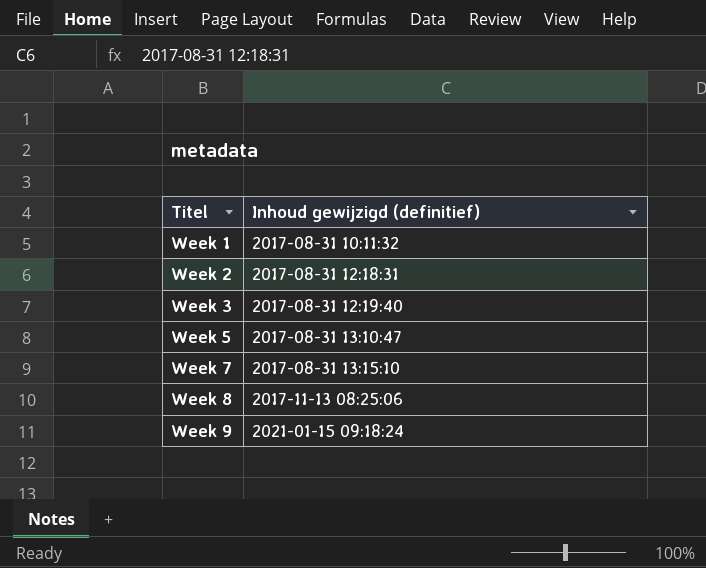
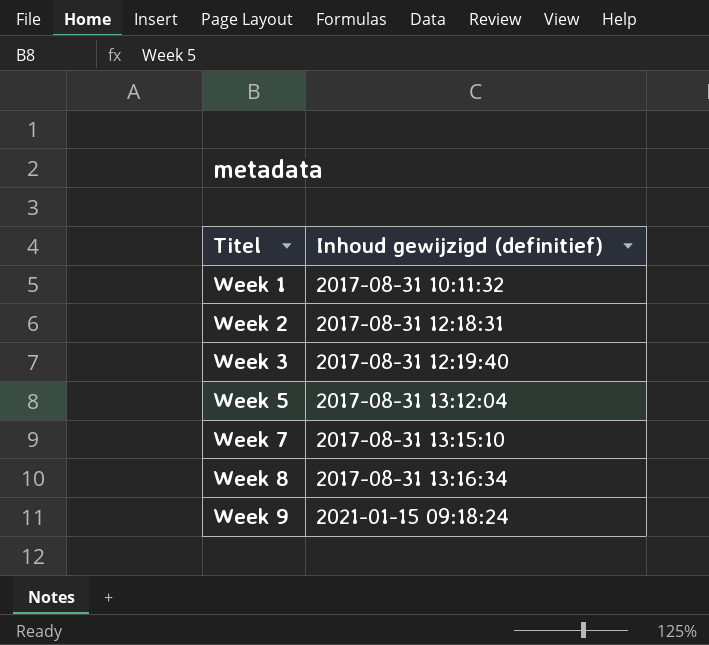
Week 5 | Inhoud gewijzigd (definitief): 2017-08-31 13:10:47 -> 2017-08-31 13:12:04
Week 8 | Inhoud gewijzigd (definitief): 2017-11-13 08:25:06 -> 2017-08-31 13:16:34

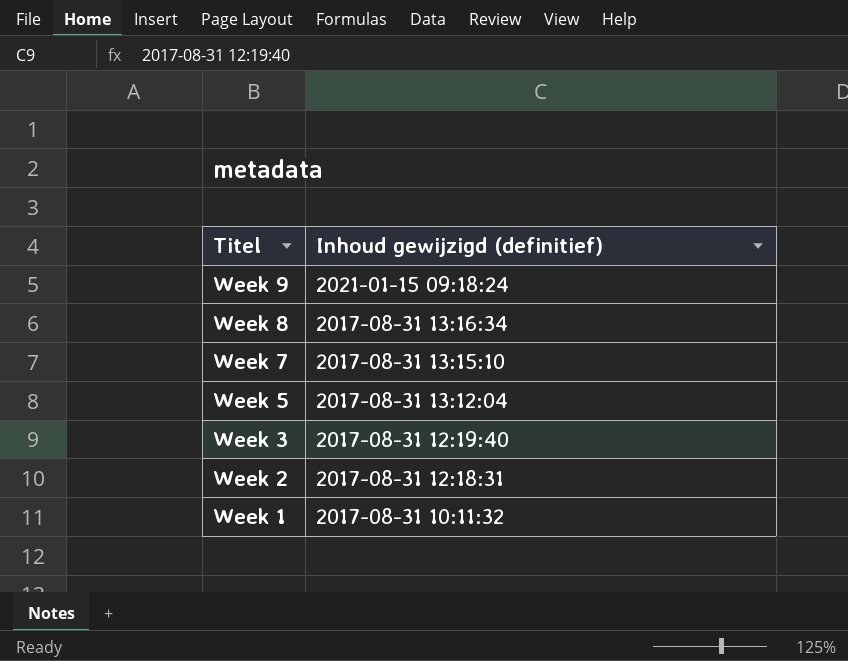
row order: Titel ascending -> Titel descending

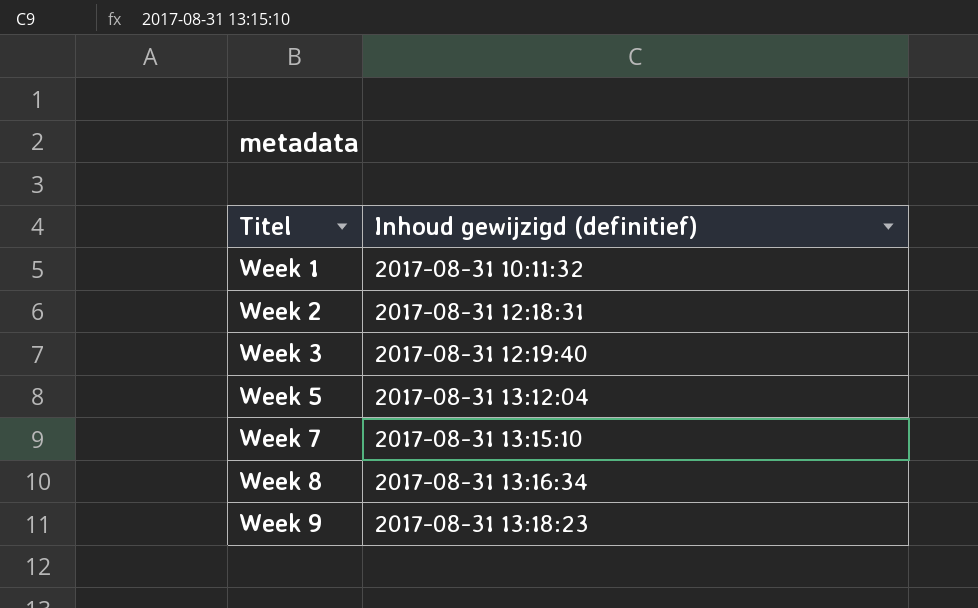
row order: Titel descending -> Titel ascending
Week 9 | Inhoud gewijzigd (definitief): 2021-01-15 09:18:24 -> 2017-08-31 13:18:23

